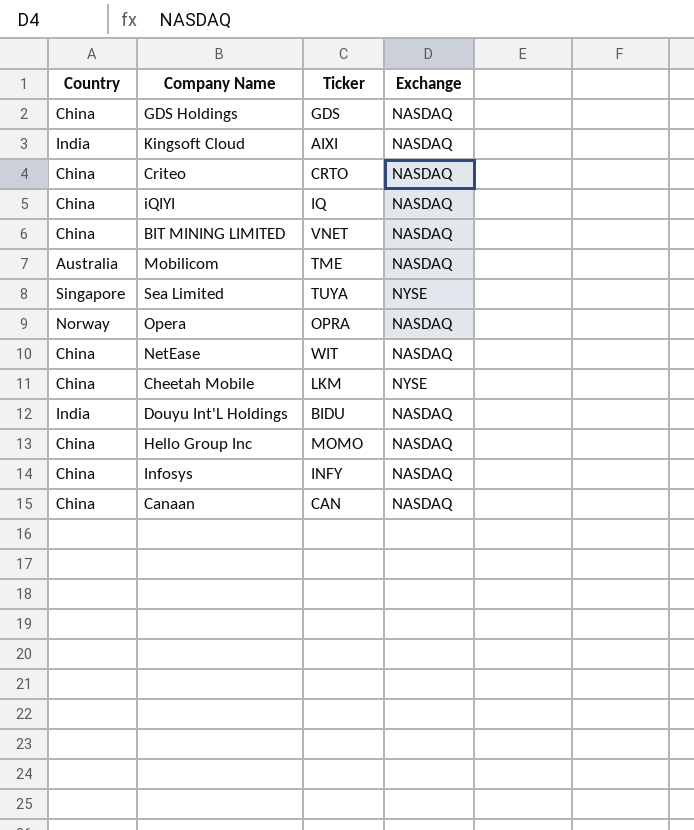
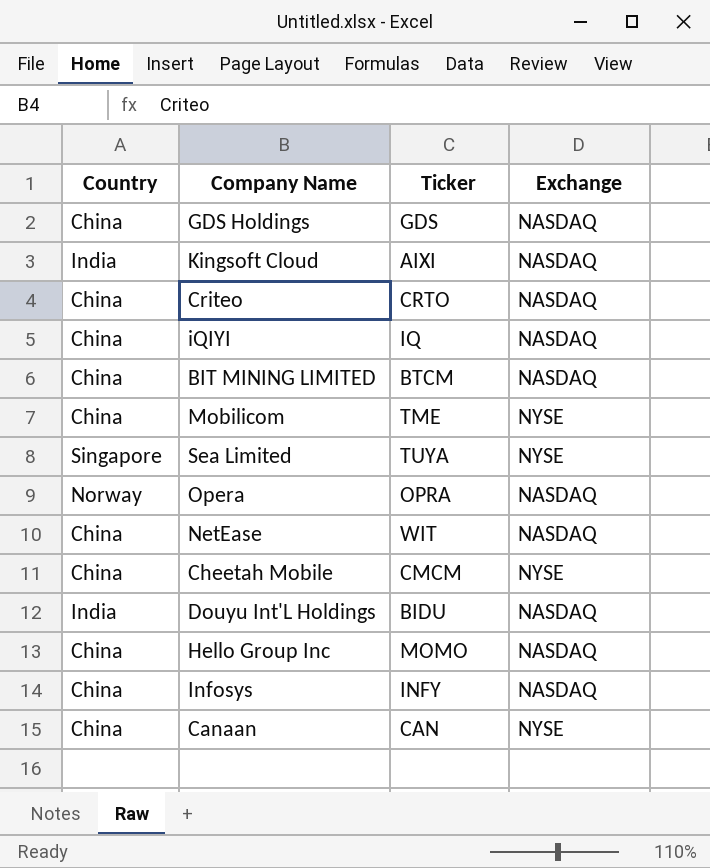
BIT MINING LIMITED | Ticker: VNET -> BTCM
Mobilicom | Country: Australia -> China
Mobilicom | Exchange: NASDAQ -> NYSE
Cheetah Mobile | Ticker: LKM -> CMCM
Canaan | Exchange: NASDAQ -> NYSE

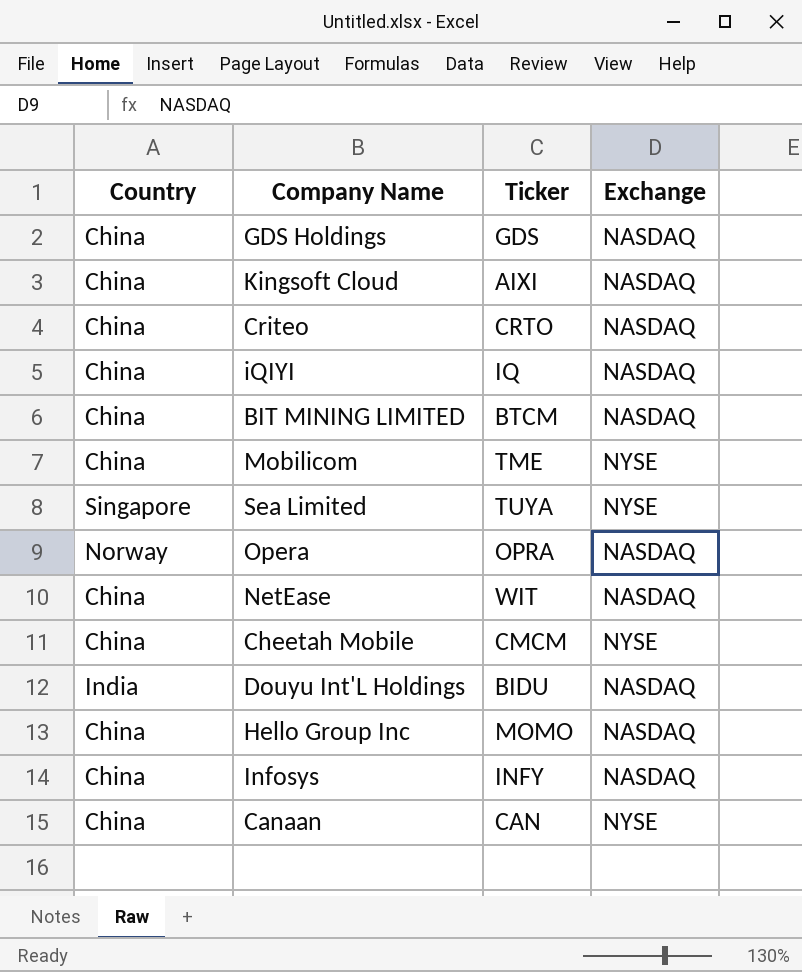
Kingsoft Cloud | Country: India -> China

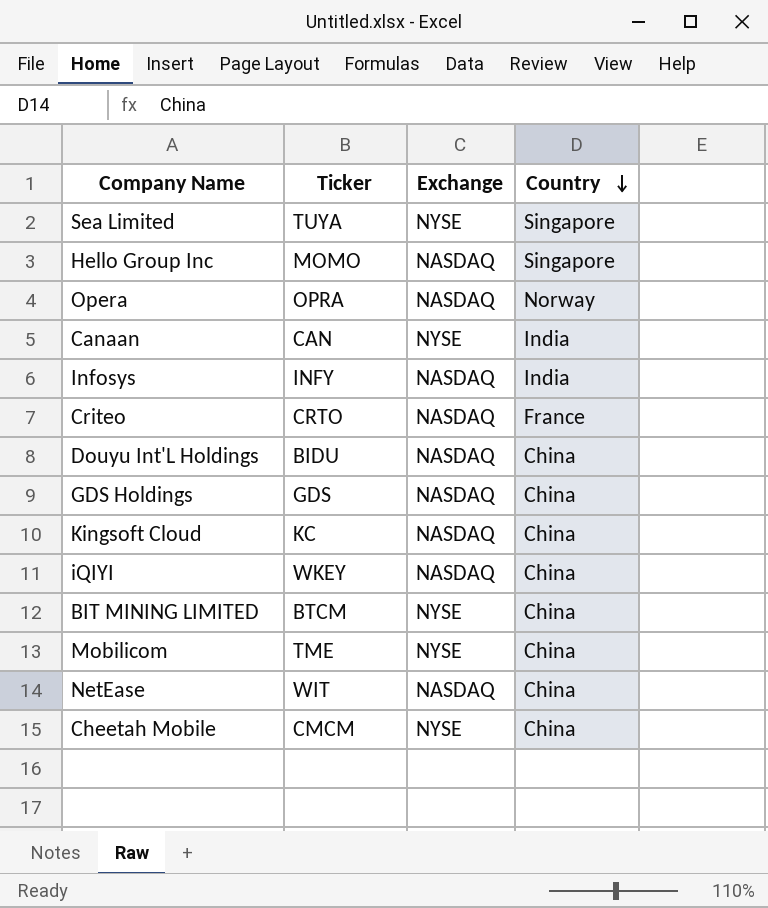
row order: none -> Country descending
column Country | position: 1 -> 4
Hello Group Inc | Country: China -> Singapore
Canaan | Country: China -> India
Infosys | Country: China -> India
Criteo | Country: China -> France
Douyu Int'L Holdings | Country: India -> China
Kingsoft Cloud | Ticker: AIXI -> KC
iQIYI | Ticker: IQ -> WKEY
BIT MINING LIMITED | Exchange: NASDAQ -> NYSE

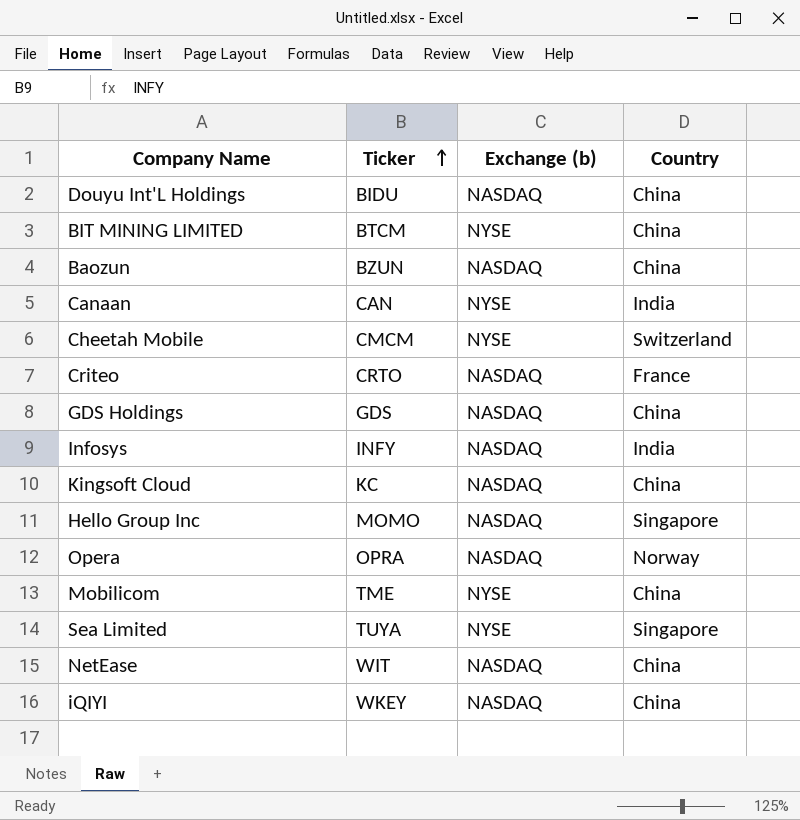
row order: Country descending -> Ticker ascending
column name: Exchange -> Exchange (b)
row Baozun: none -> BZUN | NASDAQ | China
Cheetah Mobile | Country: China -> Switzerland

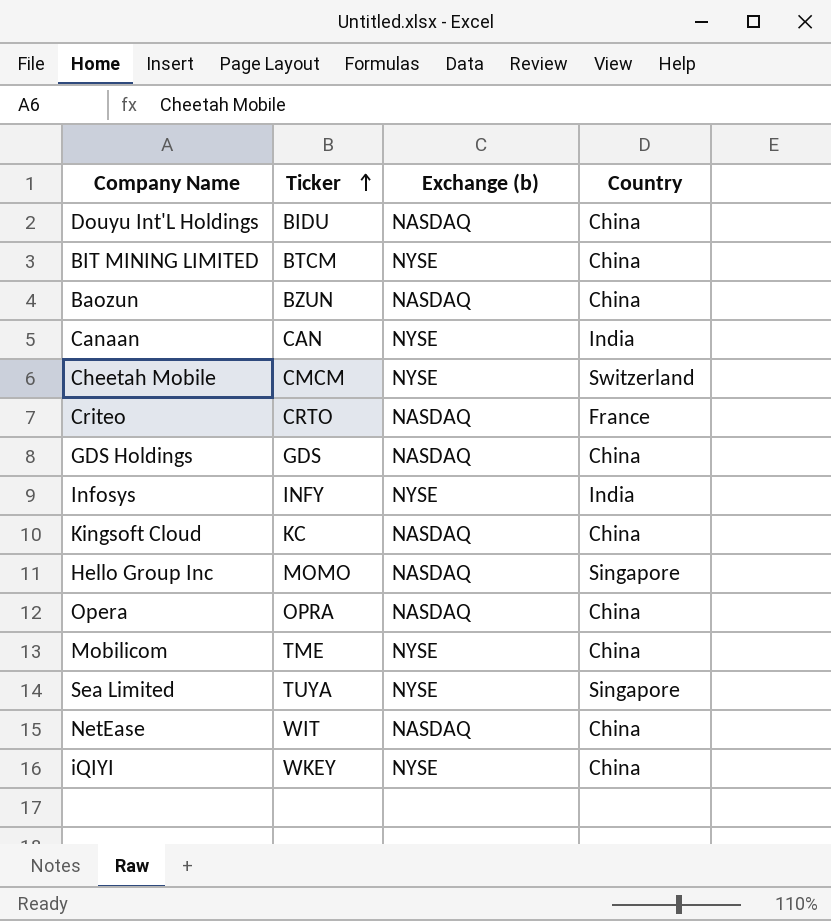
Infosys | Exchange (b): NASDAQ -> NYSE
Opera | Country: Norway -> China
iQIYI | Exchange (b): NASDAQ -> NYSE

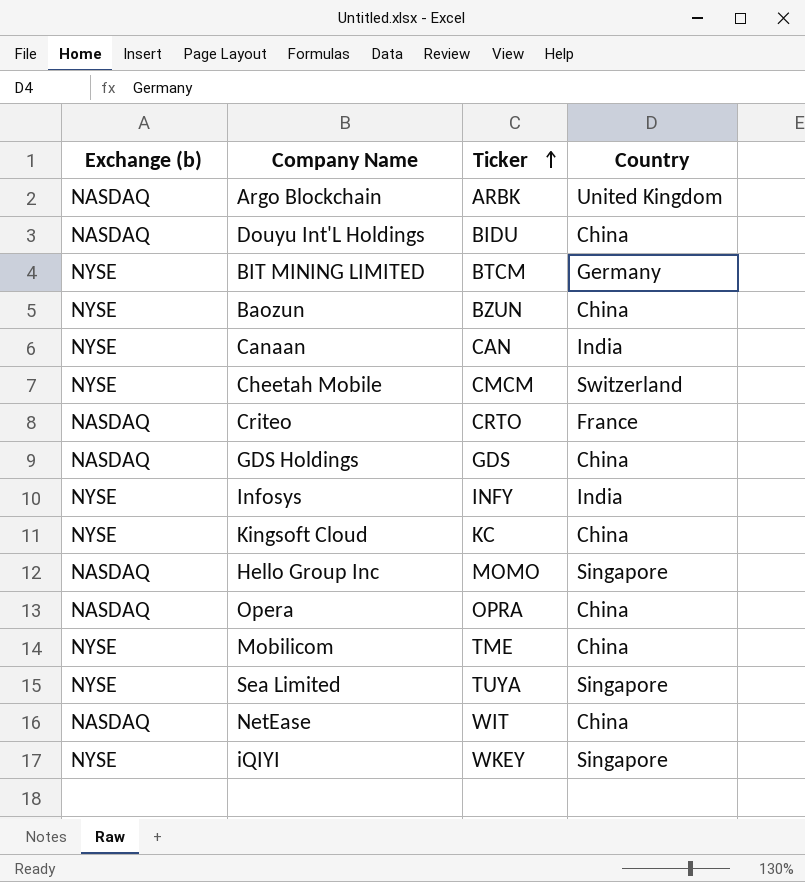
column Exchange (b) | position: 3 -> 1
row Argo Blockchain: none -> NASDAQ | ARBK | United Kingdom
BIT MINING LIMITED | Country: China -> Germany
Baozun | Exchange (b): NASDAQ -> NYSE
Kingsoft Cloud | Exchange (b): NASDAQ -> NYSE
iQIYI | Country: China -> Singapore

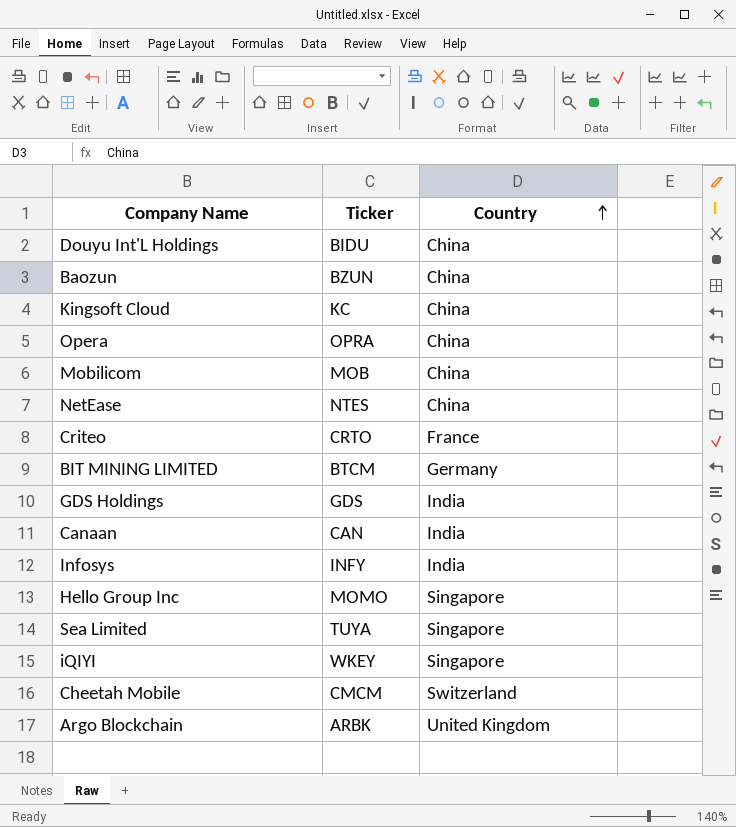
row order: Ticker ascending -> Country ascending
column Exchange (b) | position: 1 -> none
Mobilicom | Ticker: TME -> MOB
NetEase | Ticker: WIT -> NTES
GDS Holdings | Country: China -> India

